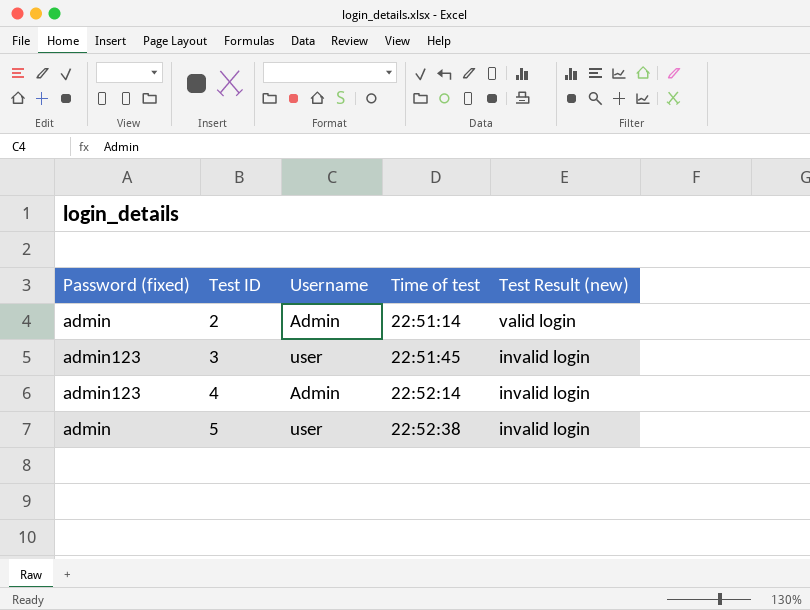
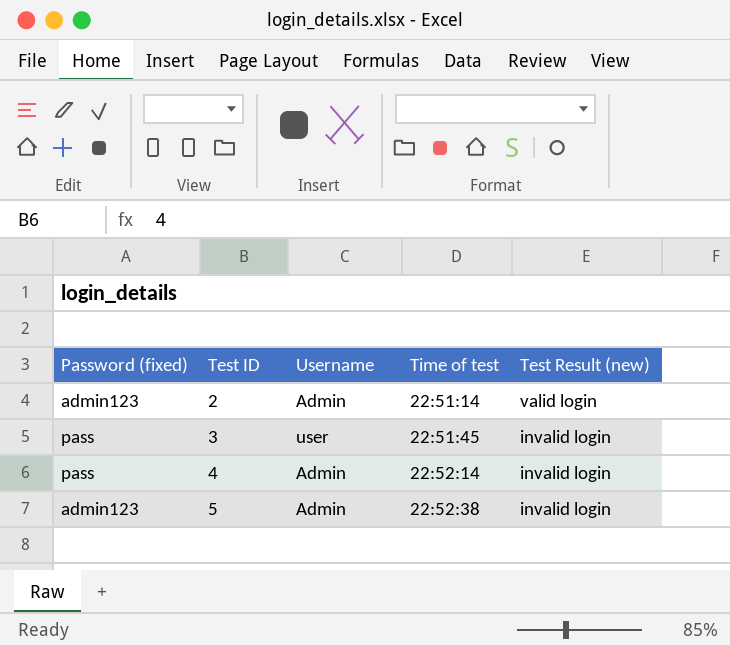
2 | Password (fixed): admin -> admin123
3 | Password (fixed): admin123 -> pass
4 | Password (fixed): admin123 -> pass
5 | Password (fixed): admin -> admin123
5 | Username: user -> Admin

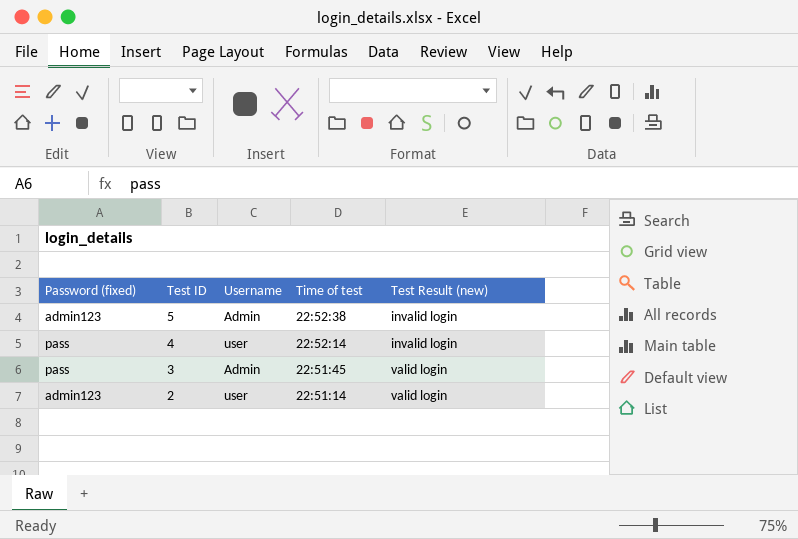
row order: Test ID ascending -> Test ID descending
4 | Username: Admin -> user
3 | Username: user -> Admin
3 | Test Result (new): invalid login -> valid login
2 | Username: Admin -> user

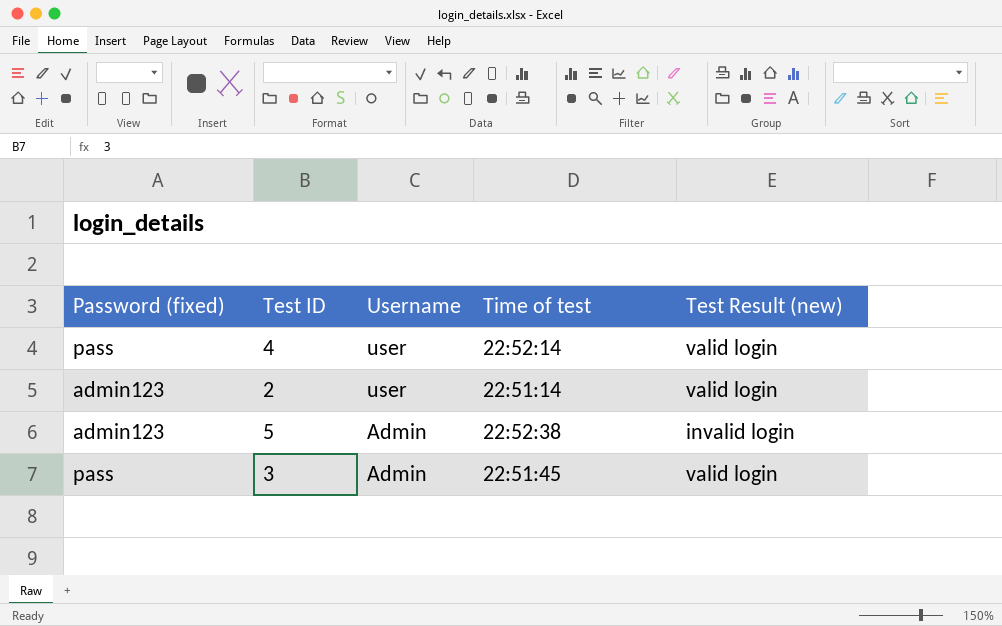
row order: Test ID descending -> Username descending
4 | Test Result (new): invalid login -> valid login

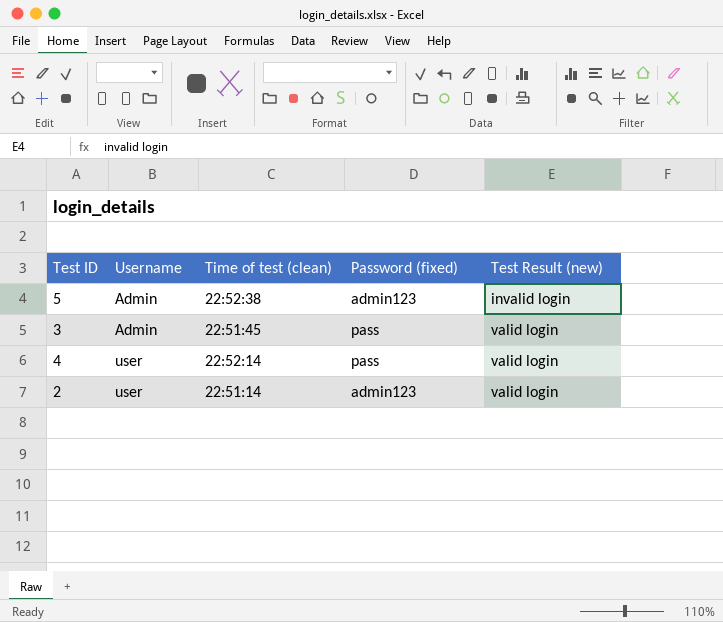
row order: Username descending -> Username ascending
column name: Time of test -> Time of test (clean)
column Password (fixed) | position: 1 -> 4

